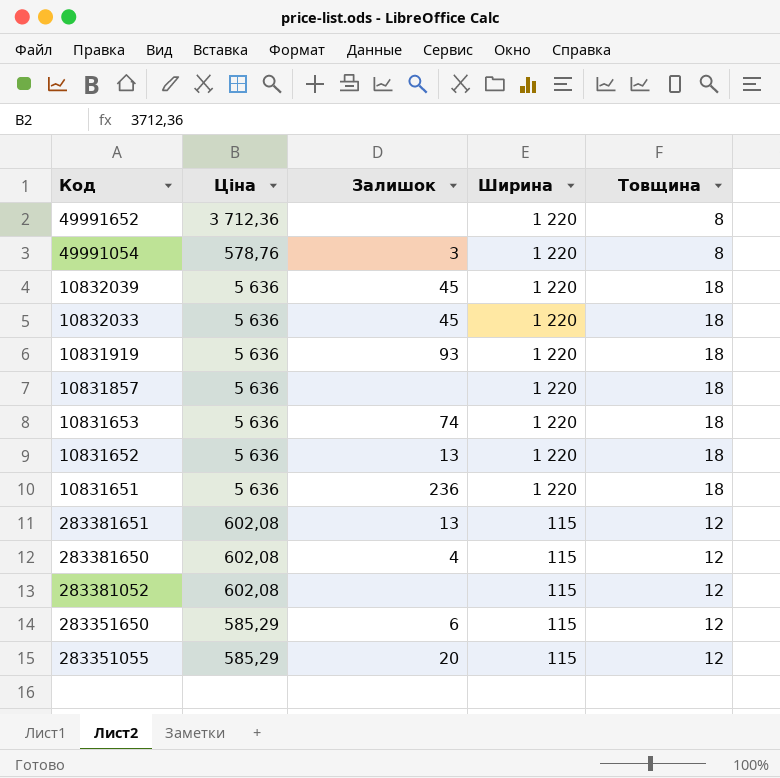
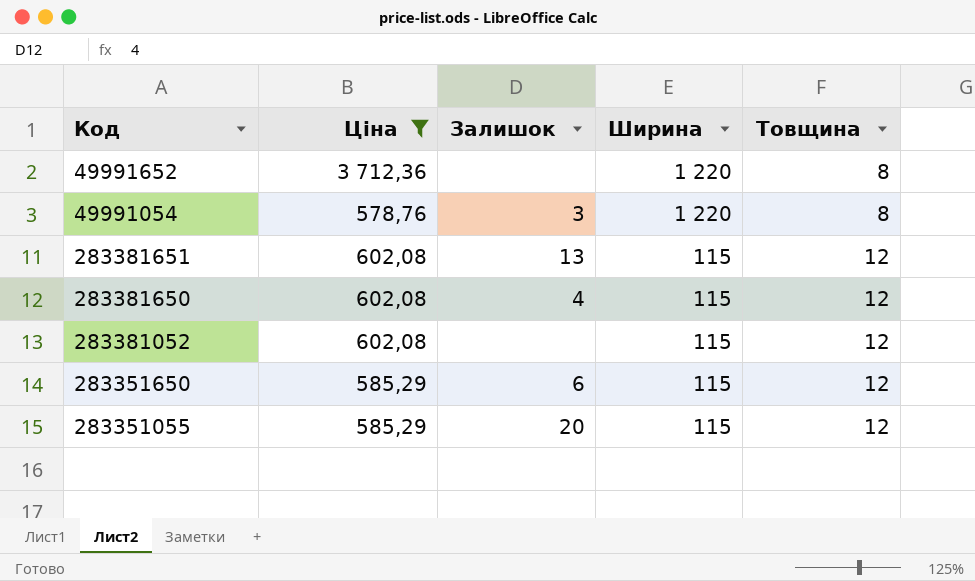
filter: none -> Ціна != 5 636

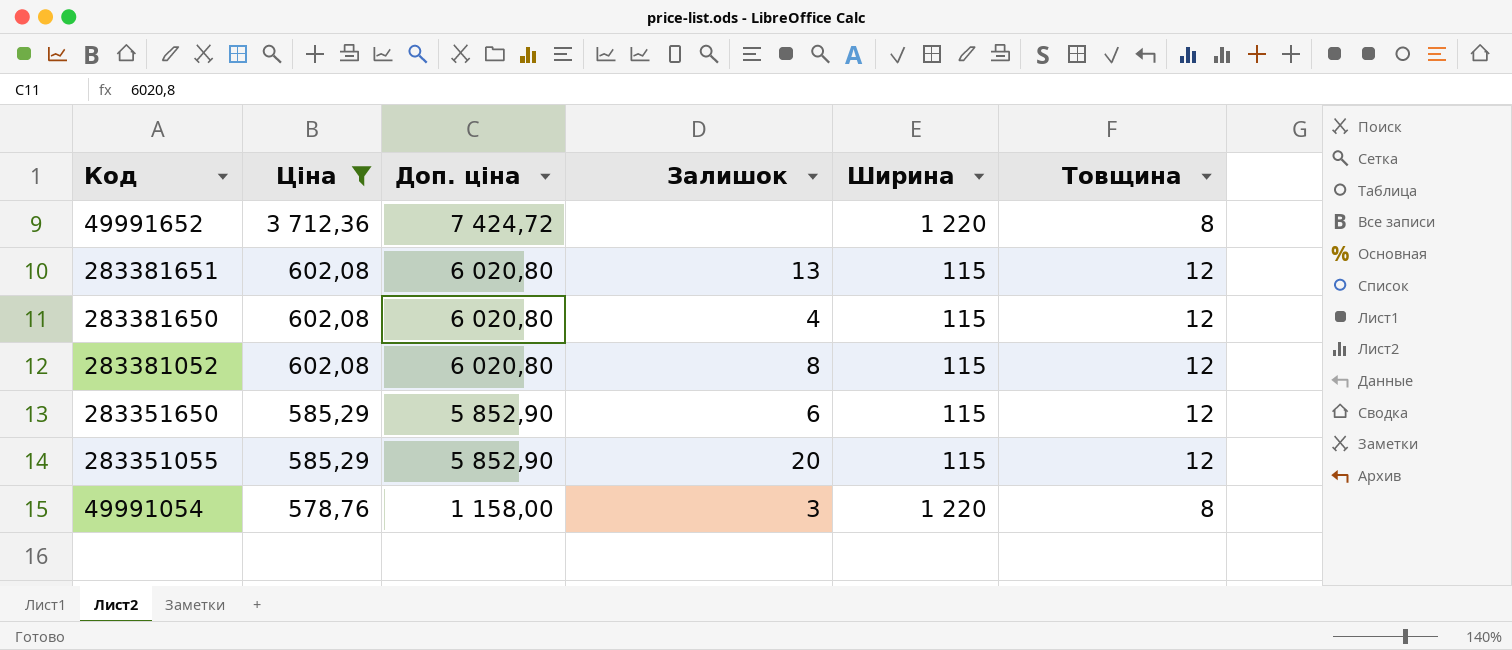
row order: Ширина descending -> Ціна descending
column Доп. ціна | position: none -> 3
283381052 | Залишок: none -> 8

